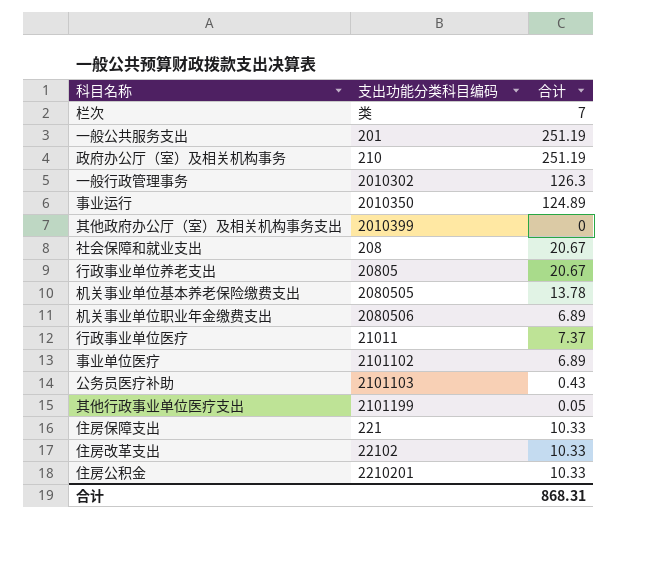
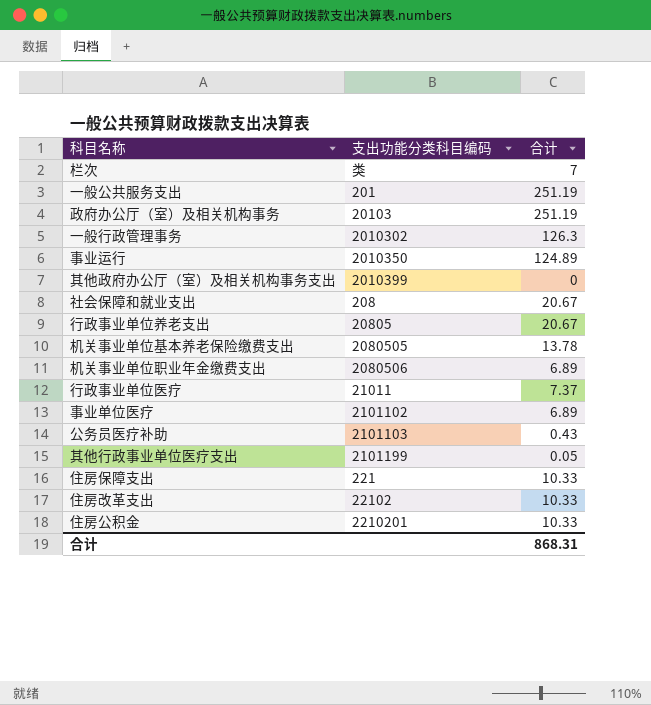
政府办公厅（室）及相关机构事务 | 支出功能分类科目编码: 210 -> 20103

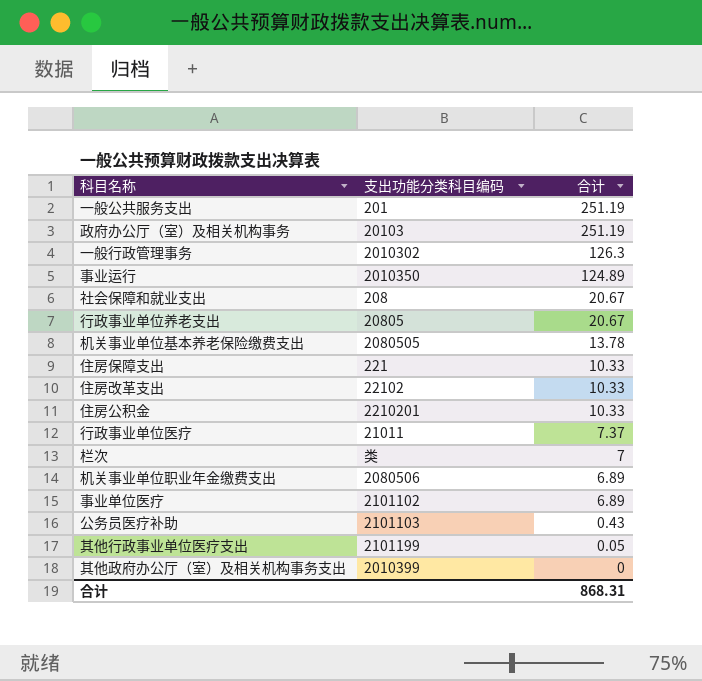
row order: none -> 合计 descending

